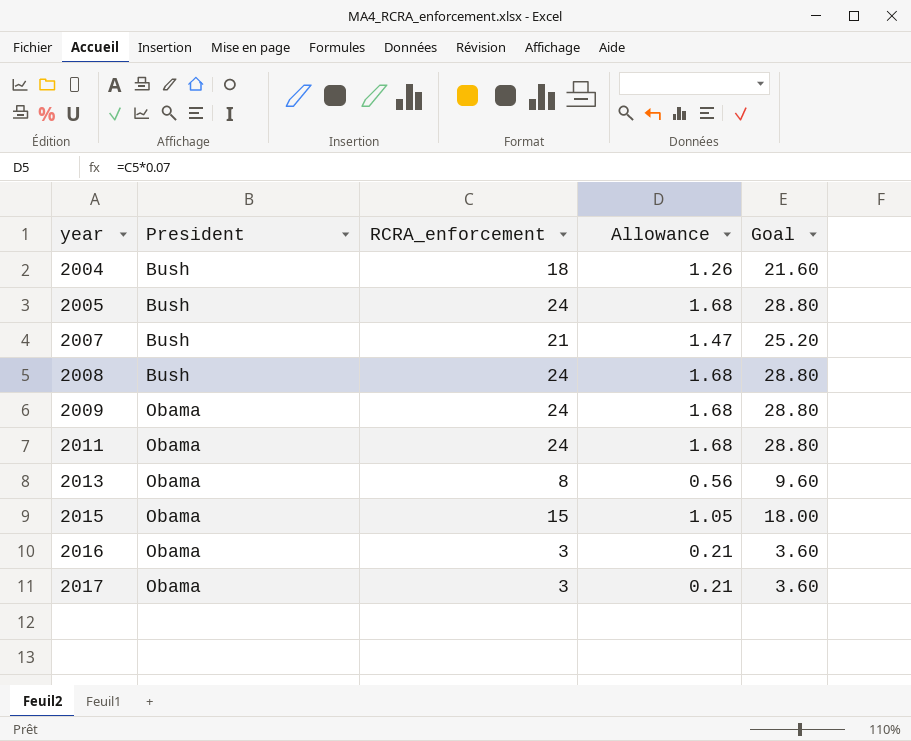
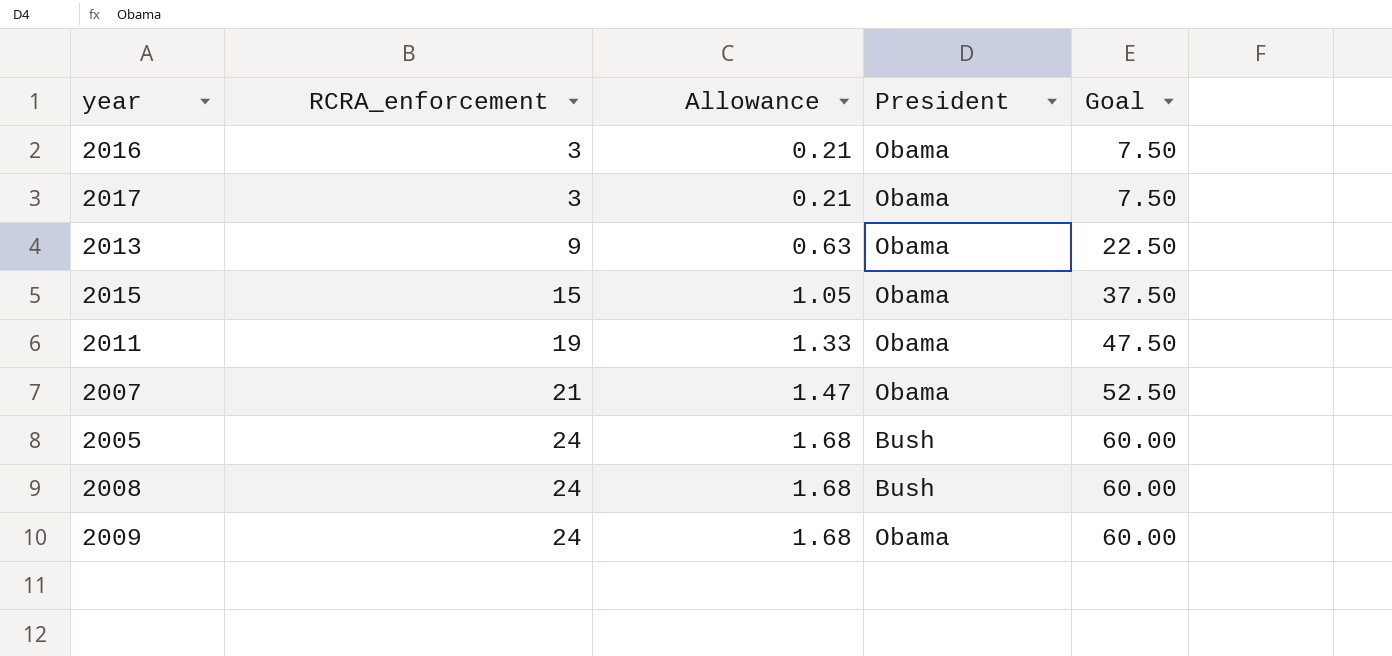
row order: year ascending -> RCRA_enforcement ascending
column President | position: 2 -> 4
column Goal | formula: [RCRA_enforcement] * 1.2 -> [RCRA_enforcement] * 2.5
row 2004: Bush | 18 | 1.26 | 21.60 -> none
2013 | RCRA_enforcement: 8 -> 9
2013 | Allowance: 0.56 -> 0.63
2011 | RCRA_enforcement: 24 -> 19
2011 | Allowance: 1.68 -> 1.33
2007 | President: Bush -> Obama

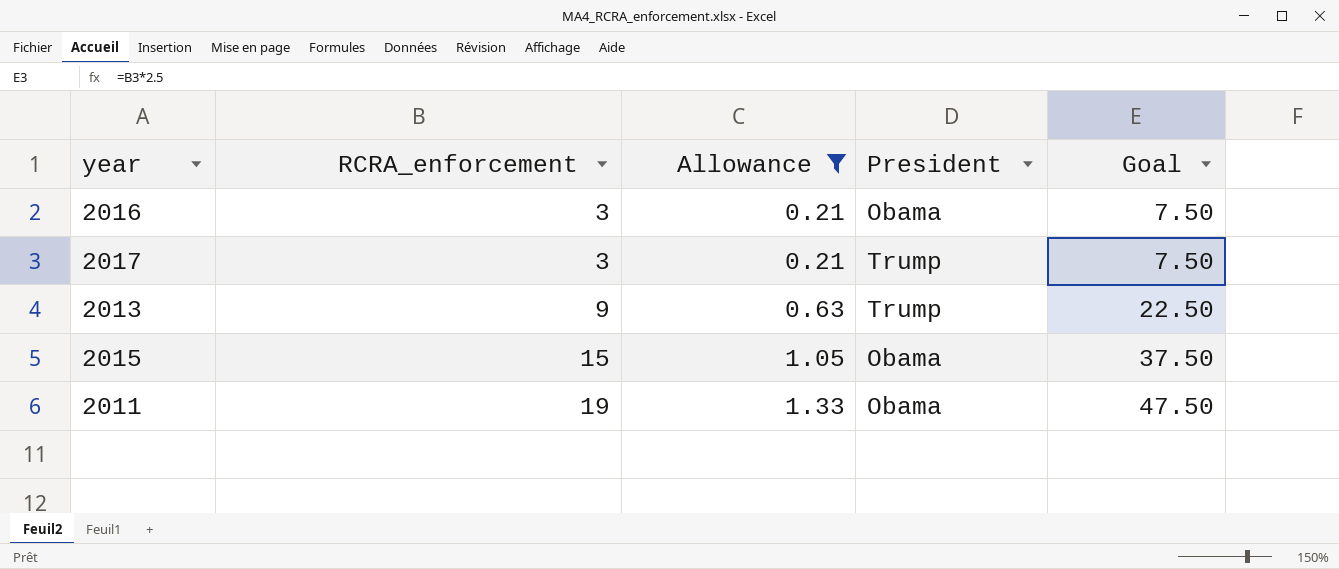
filter: none -> Allowance <= 1.33
2017 | President: Obama -> Trump
2013 | President: Obama -> Trump

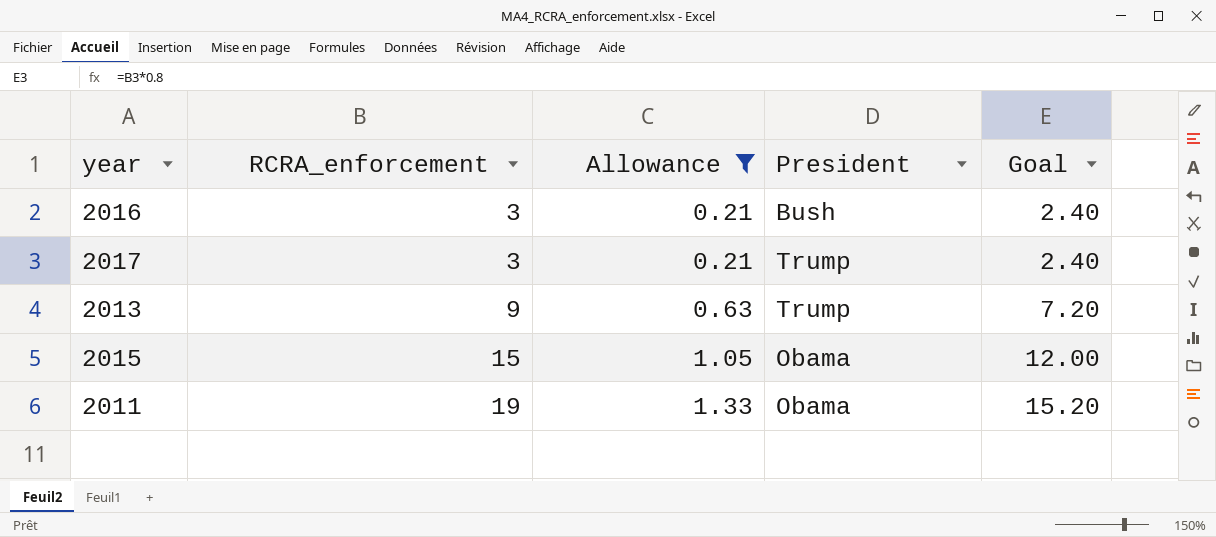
column Goal | formula: [RCRA_enforcement] * 2.5 -> [RCRA_enforcement] * 0.8
2016 | President: Obama -> Bush

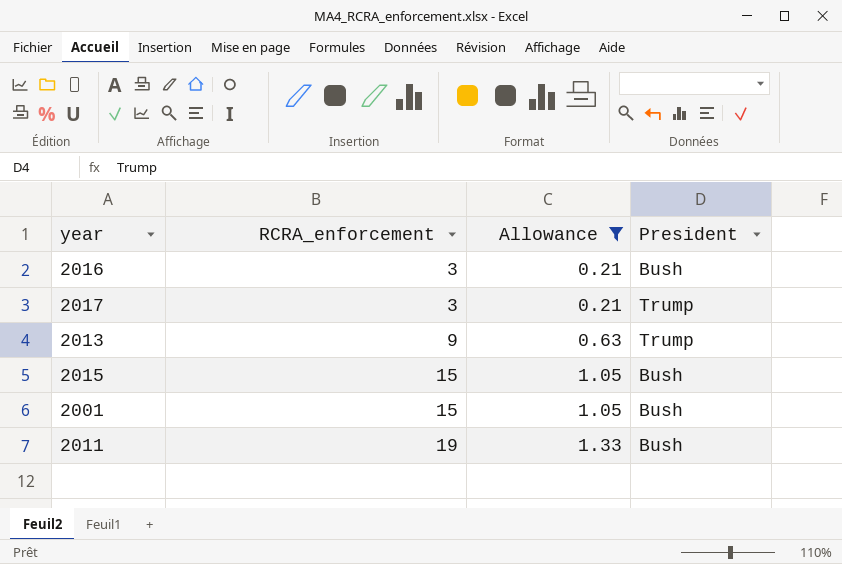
column Goal | formula: [RCRA_enforcement] * 0.8 -> none
2015 | President: Obama -> Bush
row 2001: none -> 15 | 1.05 | Bush
2011 | President: Obama -> Bush

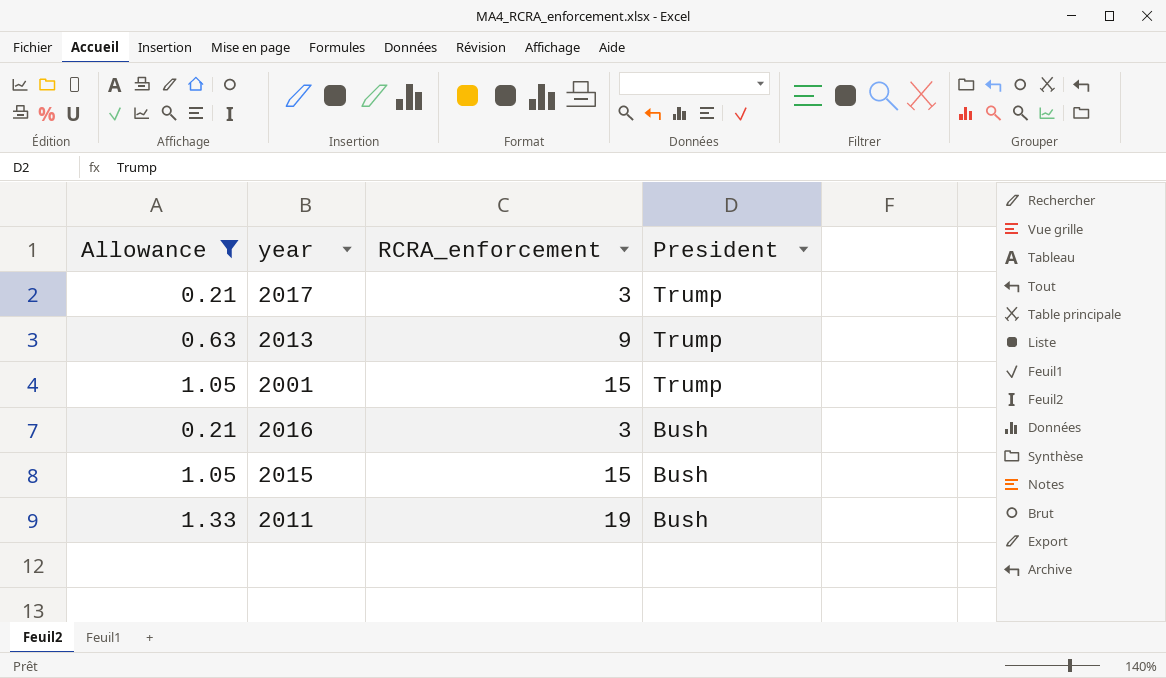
row order: RCRA_enforcement ascending -> President descending
column Allowance | position: 3 -> 1
2001 | President: Bush -> Trump

